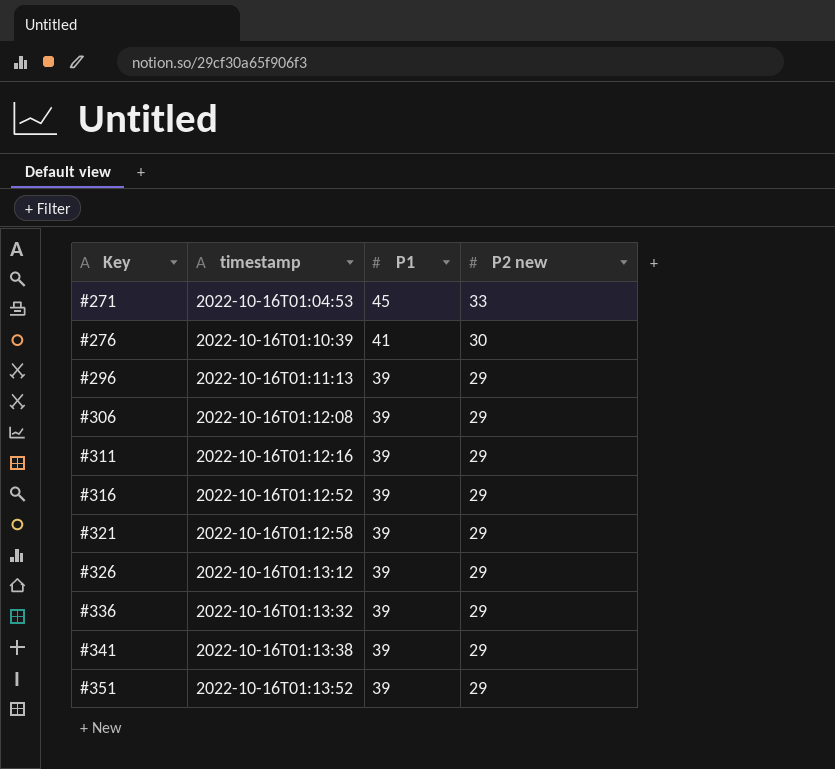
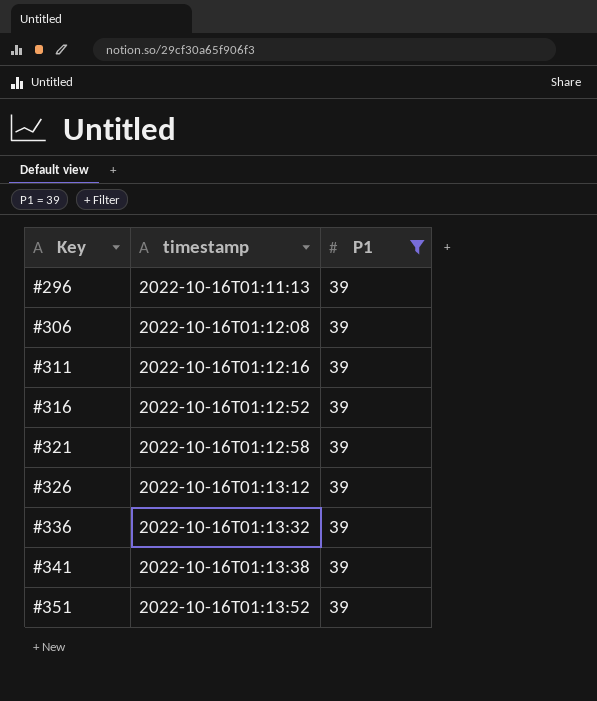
filter: none -> P1 = 39
column P2 new | position: 4 -> none

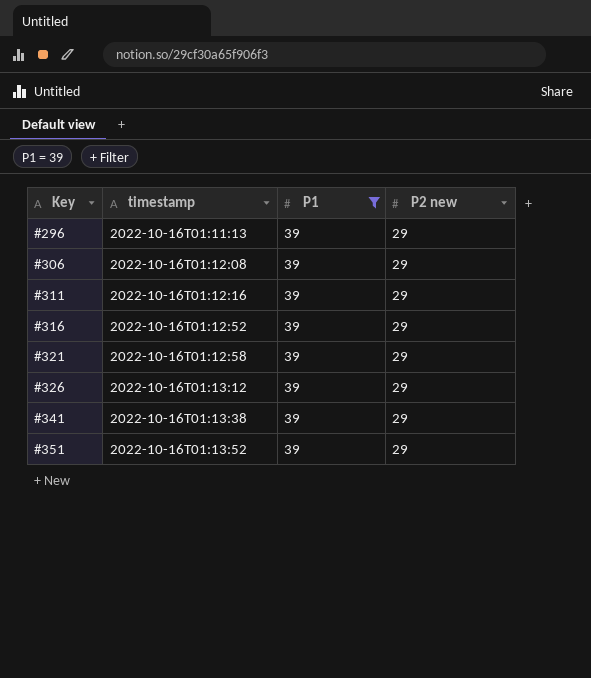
column P2 new | position: none -> 4
row #336: 2022-10-16T01:13:32 | 39 -> none

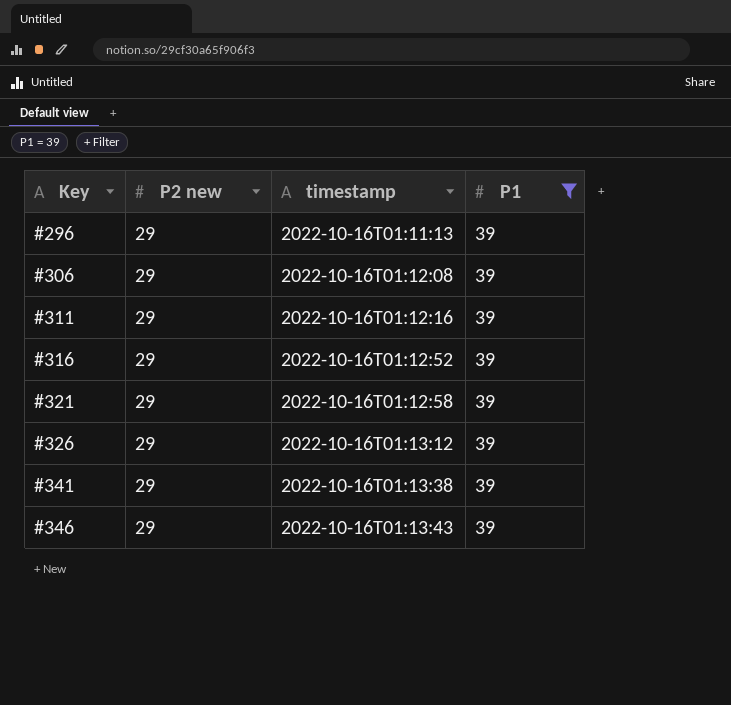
column P2 new | position: 4 -> 2
row #351: 2022-10-16T01:13:52 | 39 | 29 -> none
row #346: none -> 29 | 2022-10-16T01:13:43 | 39

